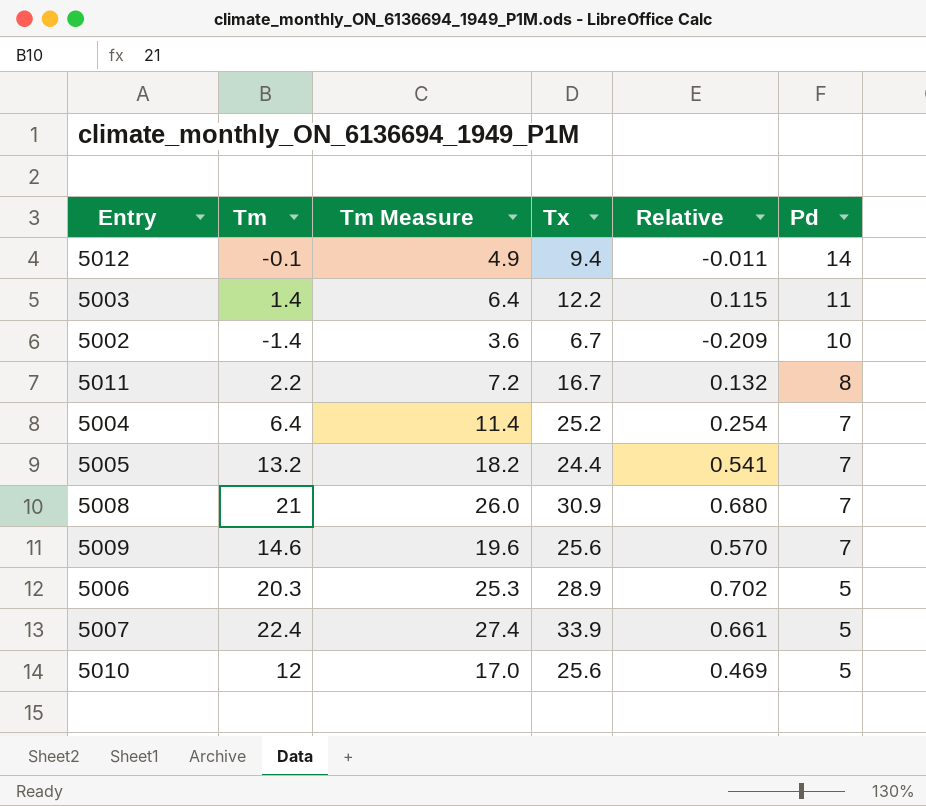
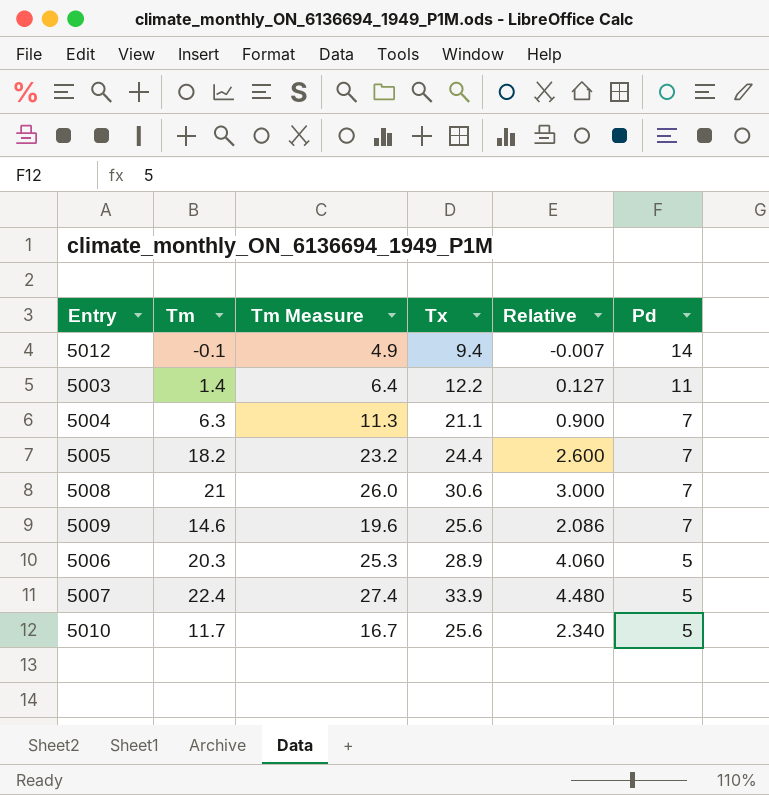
column Relative | formula: [Tm] / [Tx] -> [Tm] / [Pd]
row 5002: -1.4 | 3.6 | 6.7 | -0.209 | 10 -> none
row 5011: 2.2 | 7.2 | 16.7 | 0.132 | 8 -> none
5004 | Tm: 6.4 -> 6.3
5004 | Tm Measure: 11.4 -> 11.3
5004 | Tx: 25.2 -> 21.1
5005 | Tm: 13.2 -> 18.2
5005 | Tm Measure: 18.2 -> 23.2
5008 | Tx: 30.9 -> 30.6
5010 | Tm: 12 -> 11.7
5010 | Tm Measure: 17.0 -> 16.7

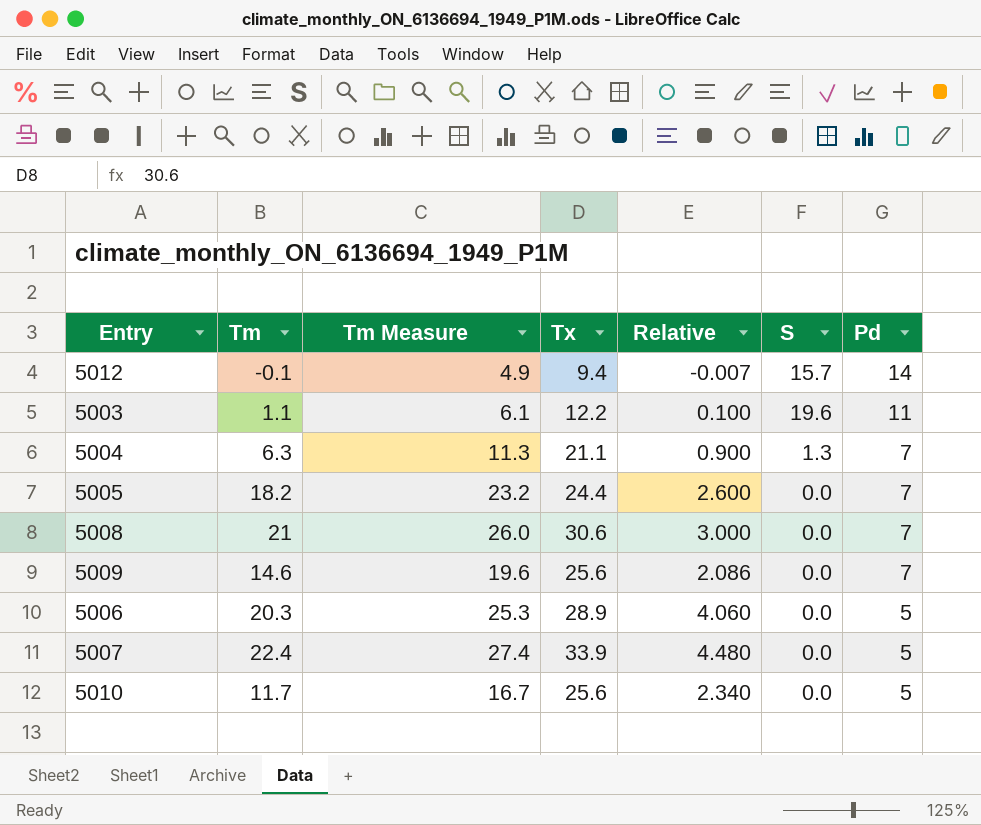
column S | position: none -> 6
5003 | Tm: 1.4 -> 1.1
5003 | Tm Measure: 6.4 -> 6.1
5003 | Relative: 0.127 -> 0.100

